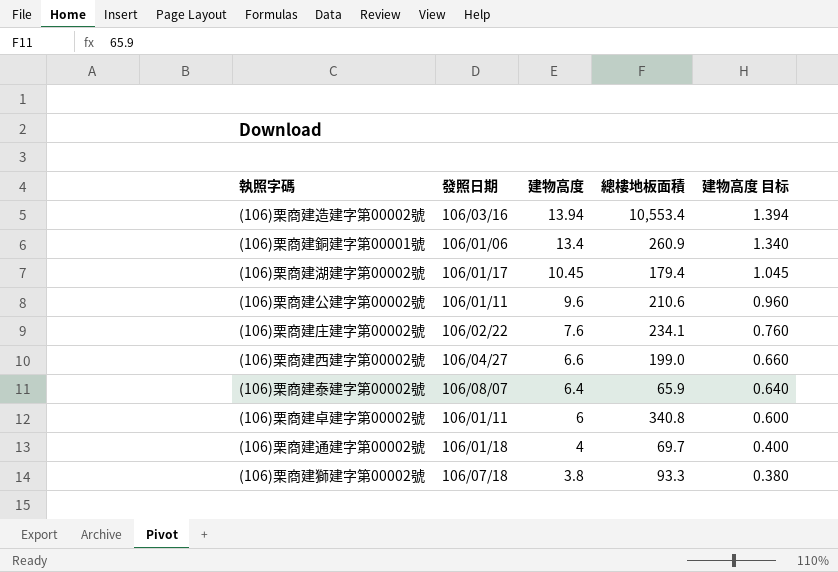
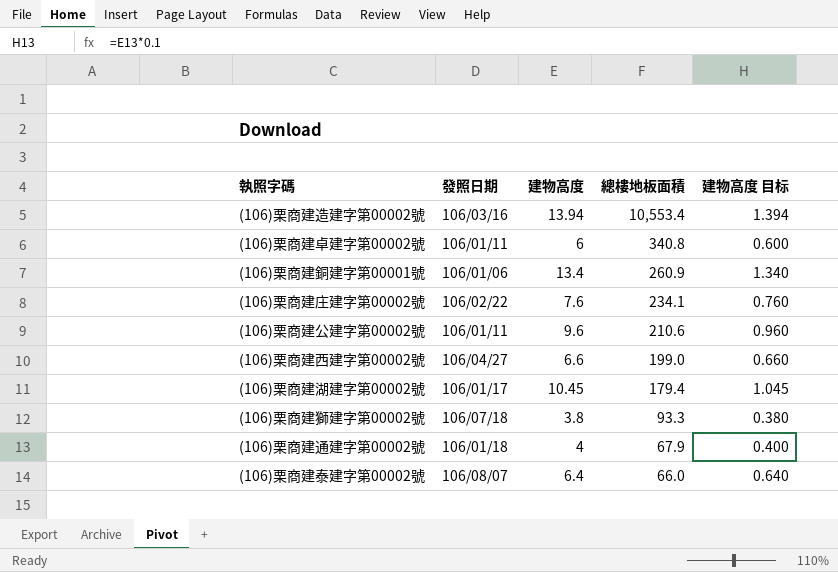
row order: 建物高度 descending -> 總樓地板面積 descending
(106)栗商建通建字第00002號 | 總樓地板面積: 69.7 -> 67.9
(106)栗商建泰建字第00002號 | 總樓地板面積: 65.9 -> 66.0

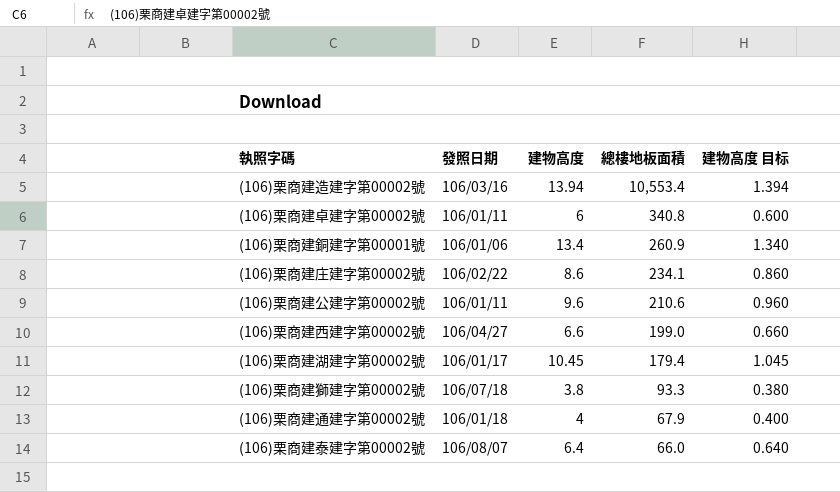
(106)栗商建庄建字第00002號 | 建物高度: 7.6 -> 8.6
(106)栗商建庄建字第00002號 | 建物高度 目标: 0.760 -> 0.860

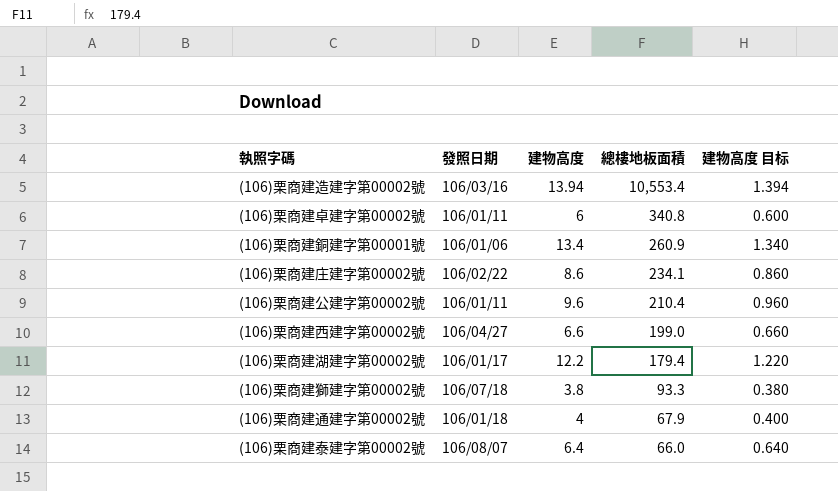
(106)栗商建公建字第00002號 | 總樓地板面積: 210.6 -> 210.4
(106)栗商建湖建字第00002號 | 建物高度: 10.45 -> 12.2
(106)栗商建湖建字第00002號 | 建物高度 目标: 1.045 -> 1.220

